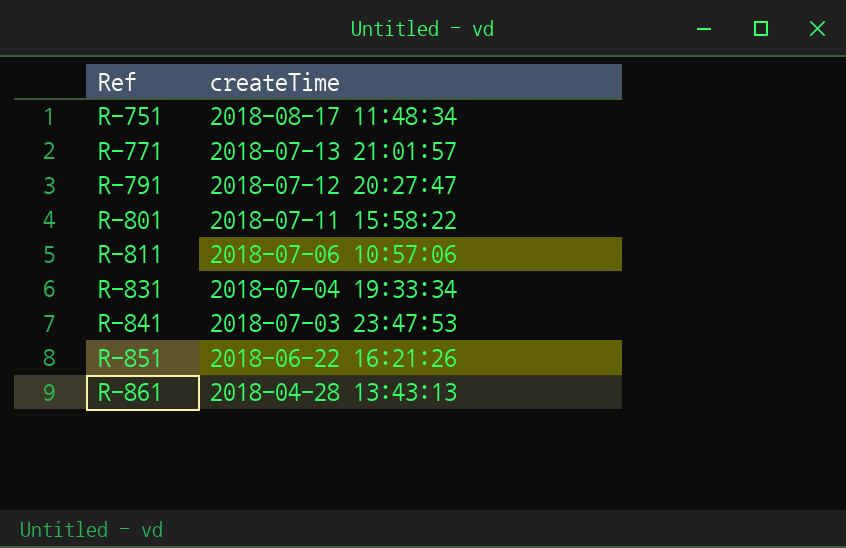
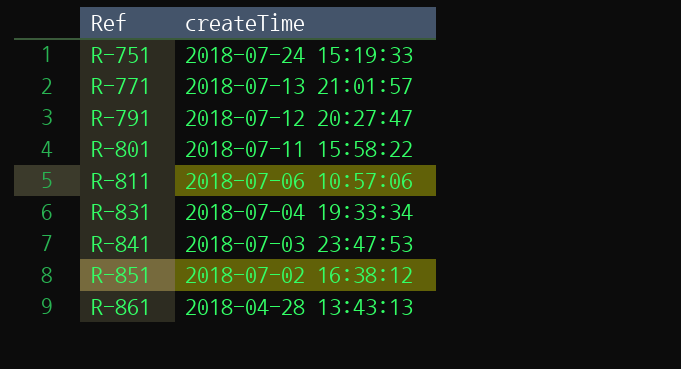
R-751 | createTime: 2018-08-17 11:48:34 -> 2018-07-24 15:19:33
R-851 | createTime: 2018-06-22 16:21:26 -> 2018-07-02 16:38:12

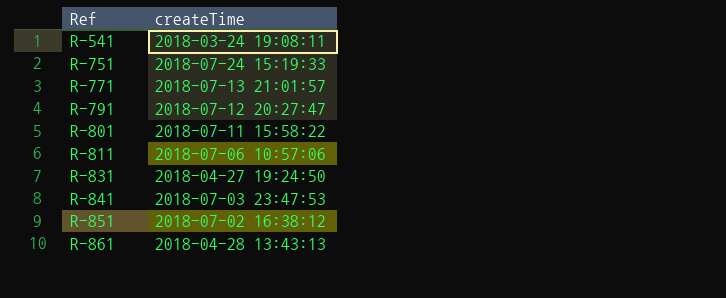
row R-541: none -> 2018-03-24 19:08:11
R-831 | createTime: 2018-07-04 19:33:34 -> 2018-04-27 19:24:50

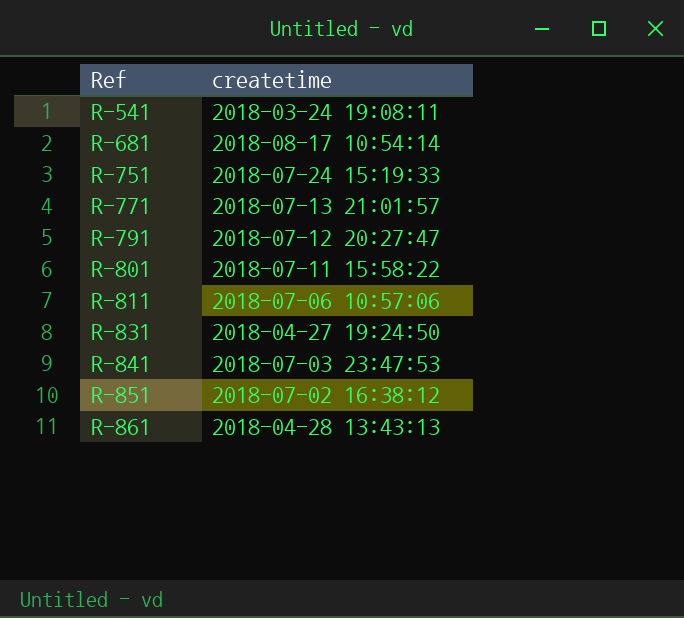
column name: createTime -> createtime
row R-681: none -> 2018-08-17 10:54:14

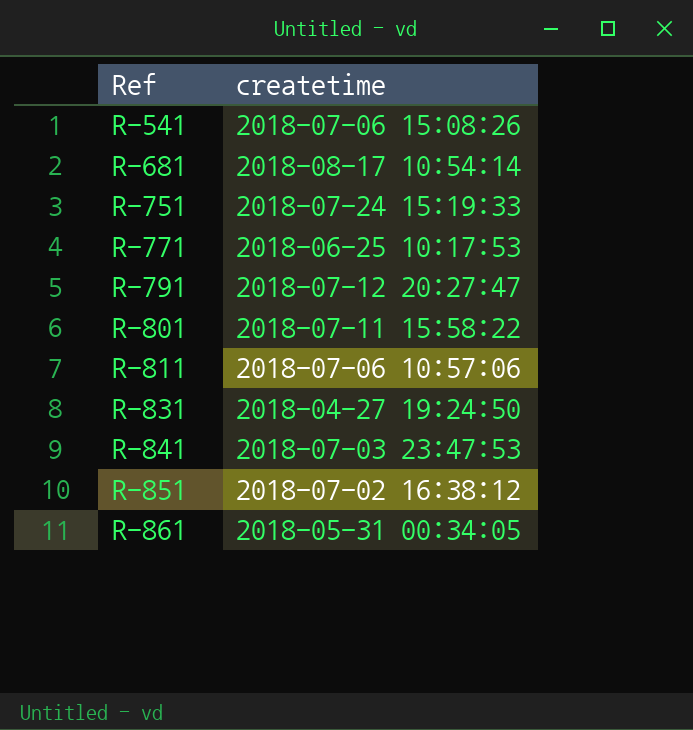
R-541 | createtime: 2018-03-24 19:08:11 -> 2018-07-06 15:08:26
R-771 | createtime: 2018-07-13 21:01:57 -> 2018-06-25 10:17:53
R-861 | createtime: 2018-04-28 13:43:13 -> 2018-05-31 00:34:05

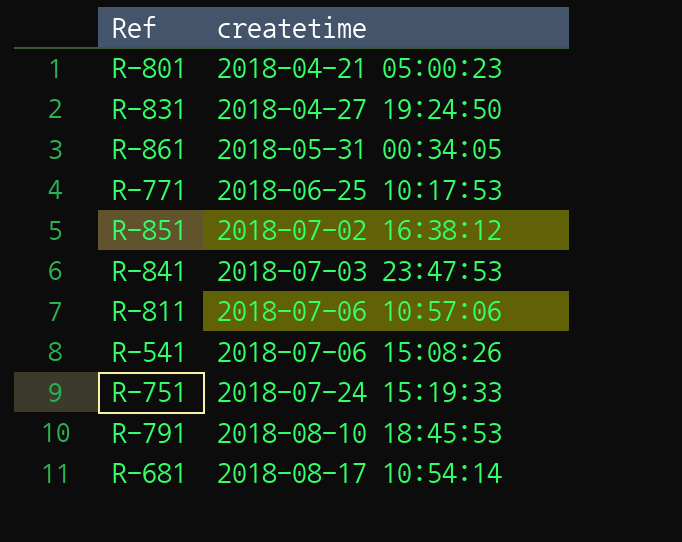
row order: Ref ascending -> createtime ascending
R-801 | createtime: 2018-07-11 15:58:22 -> 2018-04-21 05:00:23
R-791 | createtime: 2018-07-12 20:27:47 -> 2018-08-10 18:45:53

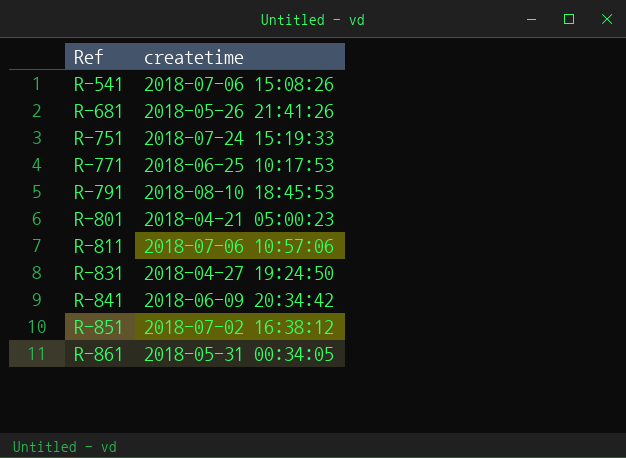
row order: createtime ascending -> Ref ascending
R-681 | createtime: 2018-08-17 10:54:14 -> 2018-05-26 21:41:26
R-841 | createtime: 2018-07-03 23:47:53 -> 2018-06-09 20:34:42

